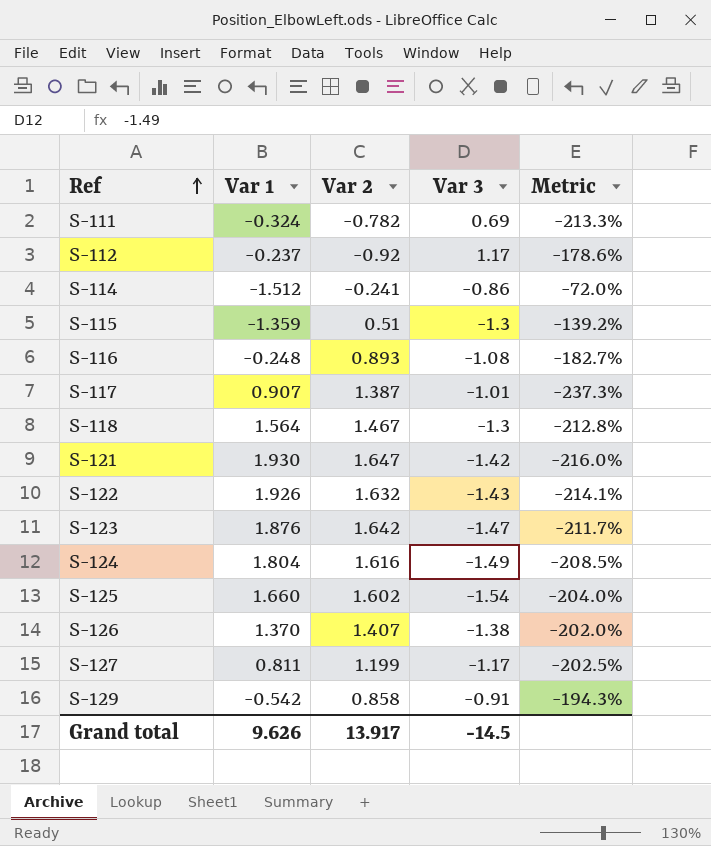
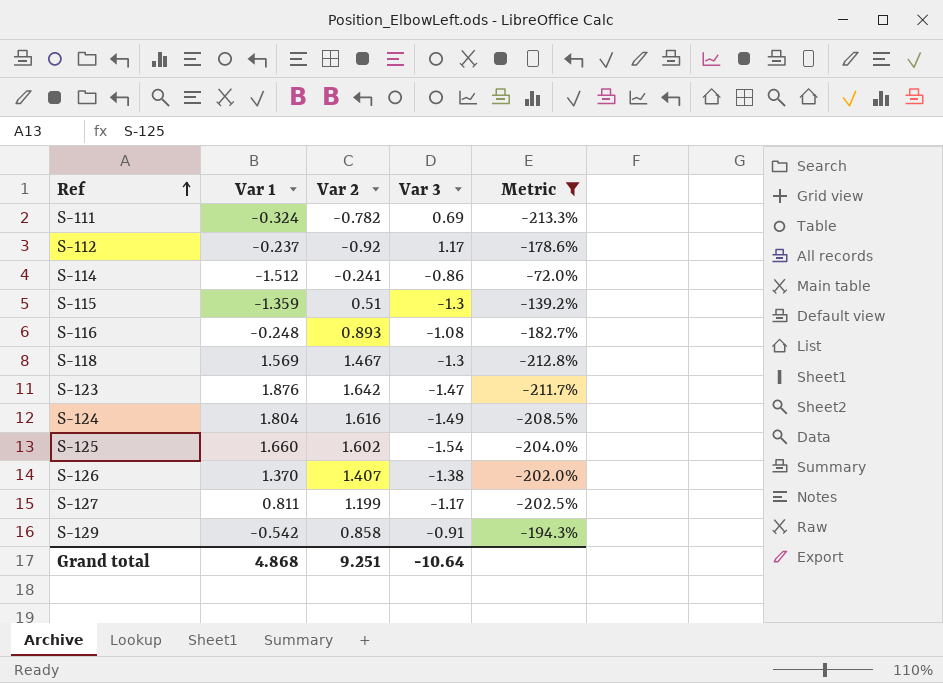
filter: none -> Metric >= -213.3%
S-118 | Var 1: 1.564 -> 1.569
Grand total | Var 1: 9.626 -> 4.868
Grand total | Var 2: 13.917 -> 9.251
Grand total | Var 3: -14.5 -> -10.64

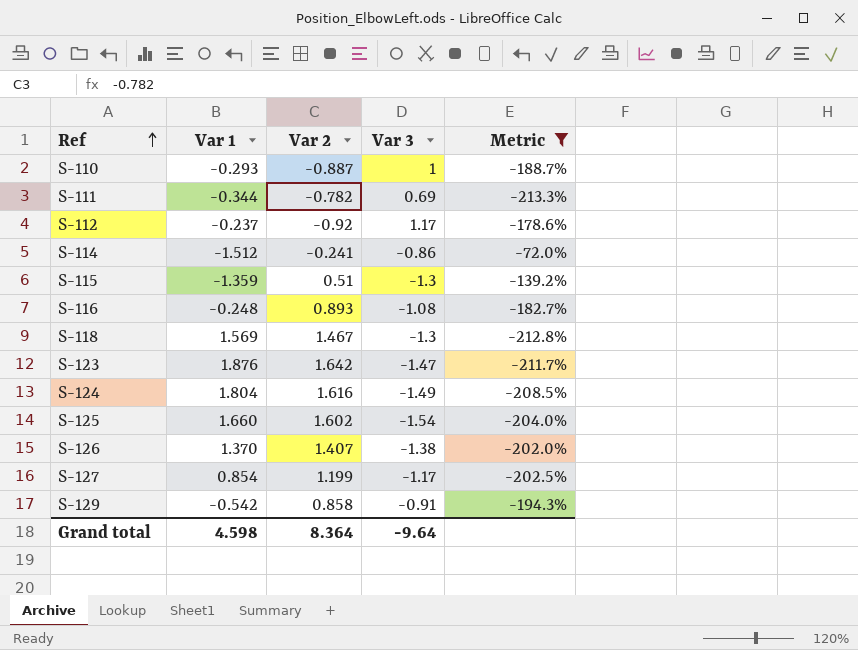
row S-110: none -> -0.293 | -0.887 | 1 | -188.7%
S-111 | Var 1: -0.324 -> -0.344
S-127 | Var 1: 0.811 -> 0.854
Grand total | Var 1: 4.868 -> 4.598
Grand total | Var 2: 9.251 -> 8.364
Grand total | Var 3: -10.64 -> -9.64

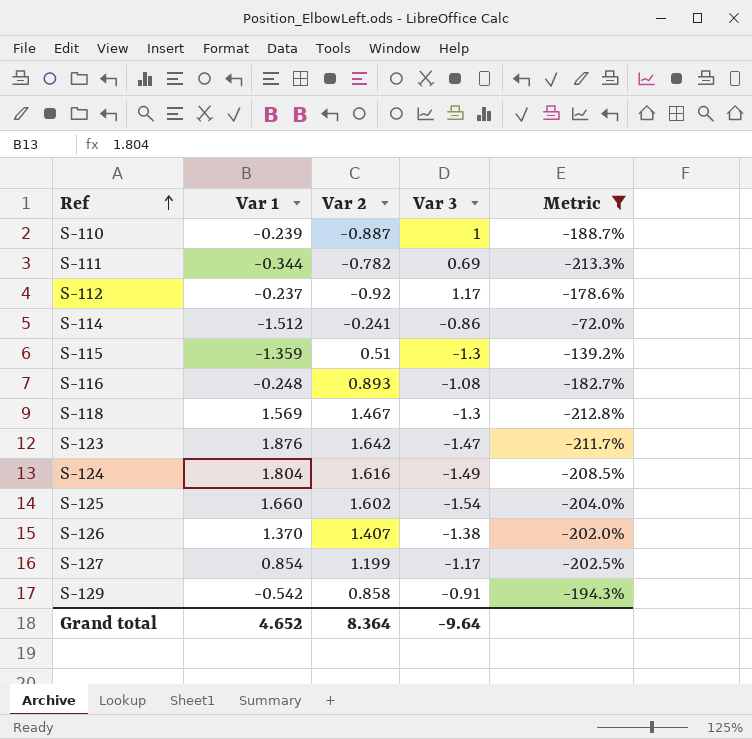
S-110 | Var 1: -0.293 -> -0.239
Grand total | Var 1: 4.598 -> 4.652

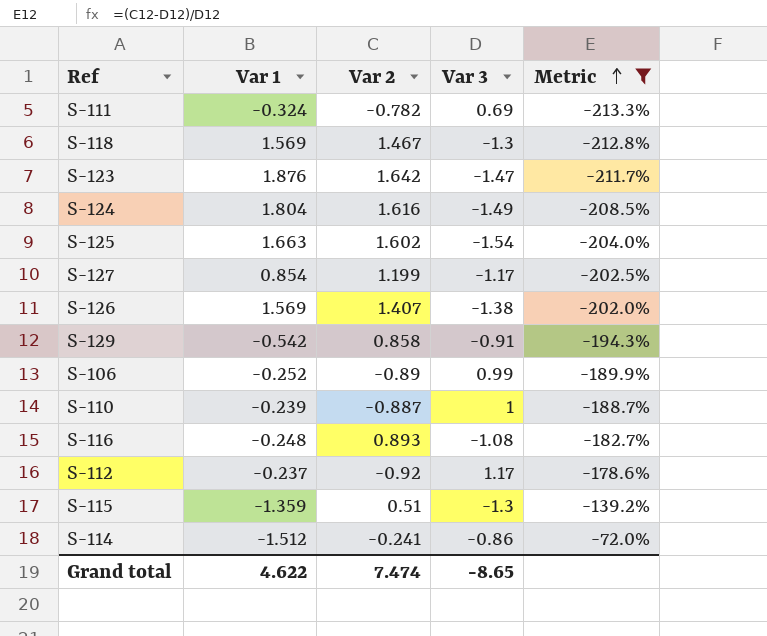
row order: Ref ascending -> Metric ascending
S-111 | Var 1: -0.344 -> -0.324
S-125 | Var 1: 1.660 -> 1.663
S-126 | Var 1: 1.370 -> 1.569
row S-106: none -> -0.252 | -0.89 | 0.99 | -189.9%
Grand total | Var 1: 4.652 -> 4.622
Grand total | Var 2: 8.364 -> 7.474
Grand total | Var 3: -9.64 -> -8.65

